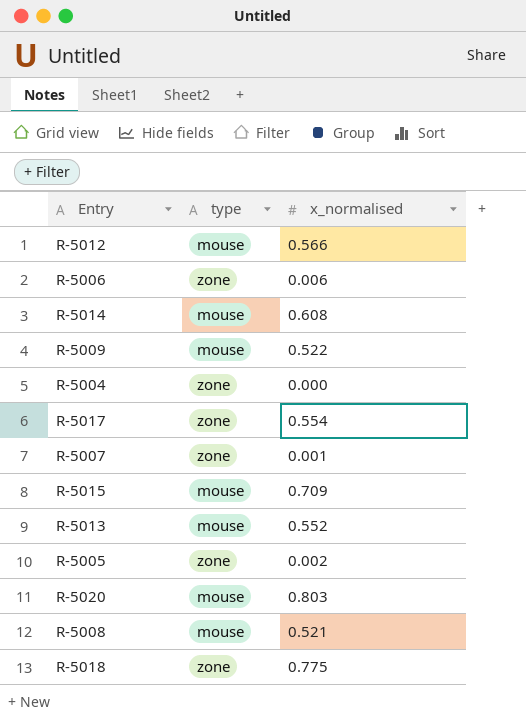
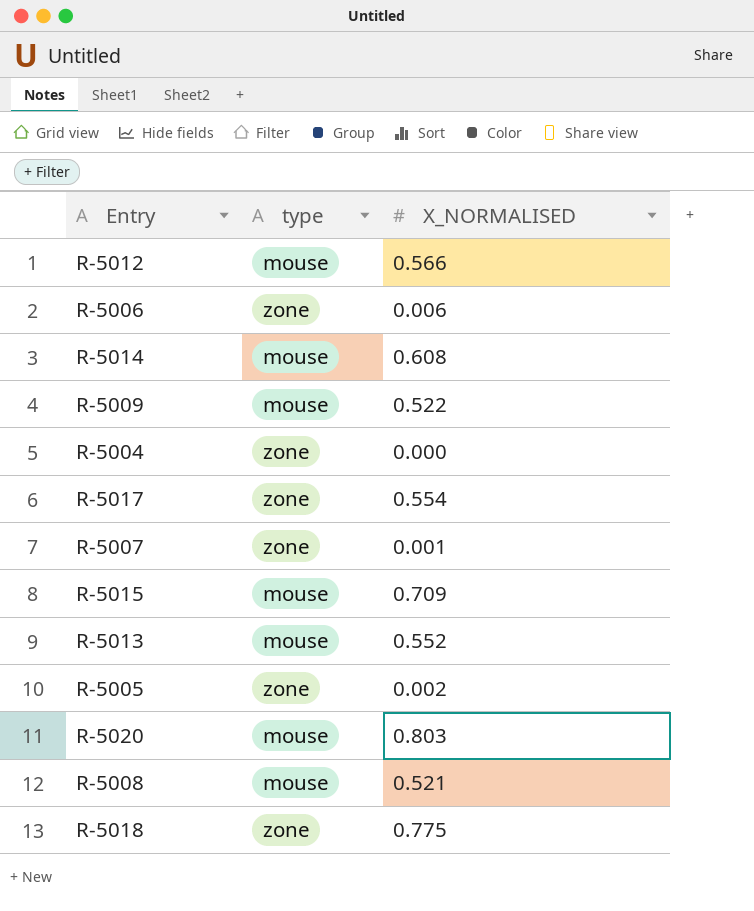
column name: x_normalised -> X_NORMALISED

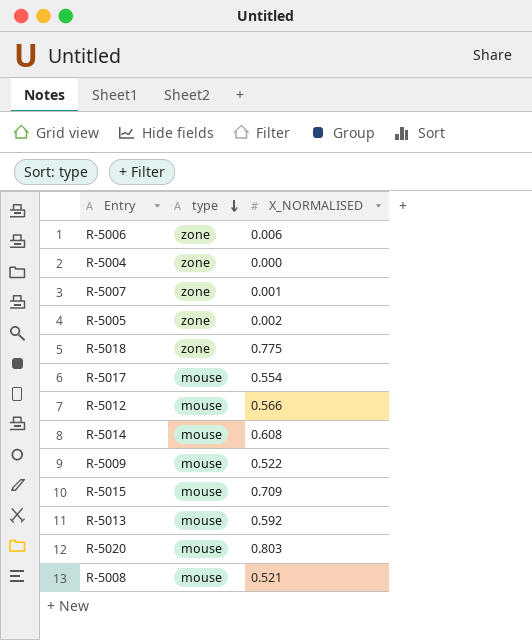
row order: none -> type descending
R-5017 | type: zone -> mouse
R-5013 | X_NORMALISED: 0.552 -> 0.592

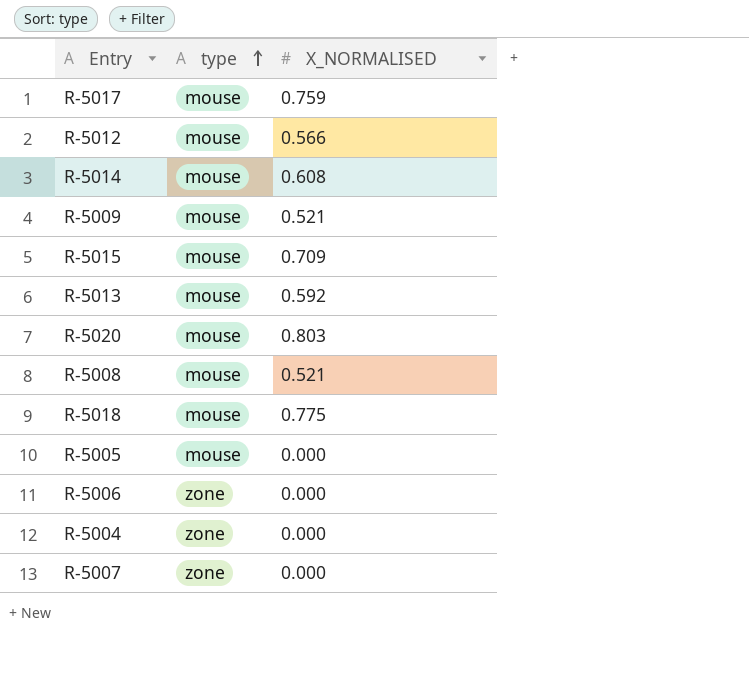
row order: type descending -> type ascending
R-5017 | X_NORMALISED: 0.554 -> 0.759
R-5009 | X_NORMALISED: 0.522 -> 0.521
R-5018 | type: zone -> mouse
R-5005 | type: zone -> mouse
R-5005 | X_NORMALISED: 0.002 -> 0.000
R-5006 | X_NORMALISED: 0.006 -> 0.000
R-5007 | X_NORMALISED: 0.001 -> 0.000

